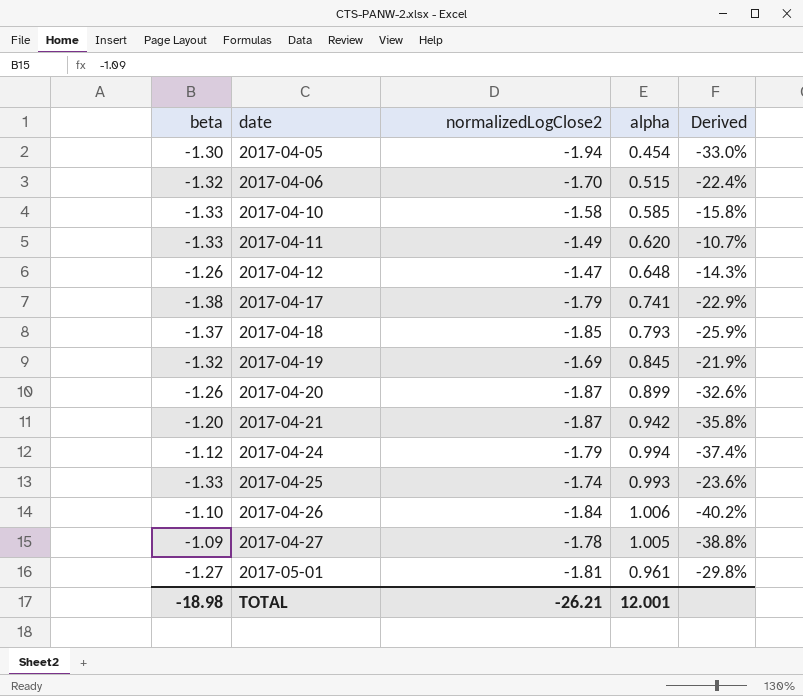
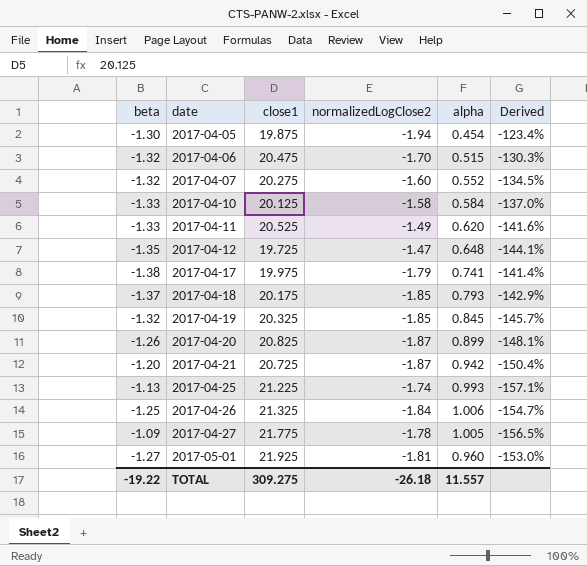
column close1 | position: none -> 3
column Derived | formula: ([beta] - [normalizedLogClose2]) / [normalizedLogClose2] -> ([alpha] - [normalizedLogClose2]) / [normalizedLogClose2]
row 2017-04-24: -1.12 | -1.79 | 0.994 | -37.4% -> none
row 2017-04-07: none -> -1.32 | 20.275 | -1.60 | 0.552 | -134.5%
2017-04-10 | alpha: 0.585 -> 0.584
2017-04-12 | beta: -1.26 -> -1.35
2017-04-19 | normalizedLogClose2: -1.69 -> -1.85
2017-04-25 | beta: -1.33 -> -1.13
2017-04-26 | beta: -1.10 -> -1.25
2017-05-01 | alpha: 0.961 -> 0.960
TOTAL | beta: -18.98 -> -19.22
TOTAL | normalizedLogClose2: -26.21 -> -26.18
TOTAL | alpha: 12.001 -> 11.557

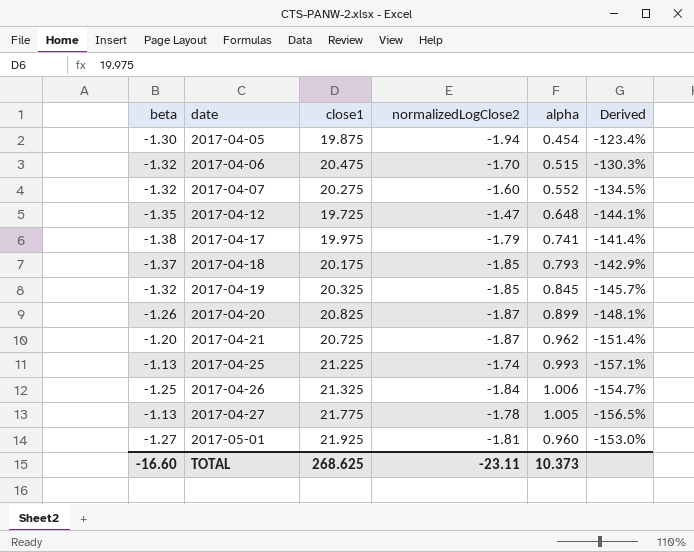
row 2017-04-10: -1.33 | 20.125 | -1.58 | 0.584 | -137.0% -> none
row 2017-04-11: -1.33 | 20.525 | -1.49 | 0.620 | -141.6% -> none
2017-04-21 | alpha: 0.942 -> 0.962
2017-04-21 | Derived: -150.4% -> -151.4%
2017-04-27 | beta: -1.09 -> -1.13
TOTAL | beta: -19.22 -> -16.60
TOTAL | close1: 309.275 -> 268.625
TOTAL | normalizedLogClose2: -26.18 -> -23.11
TOTAL | alpha: 11.557 -> 10.373

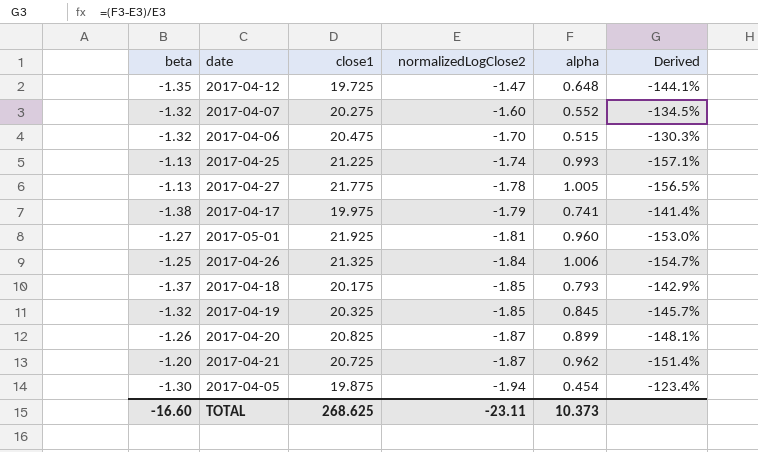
row order: date ascending -> normalizedLogClose2 descending

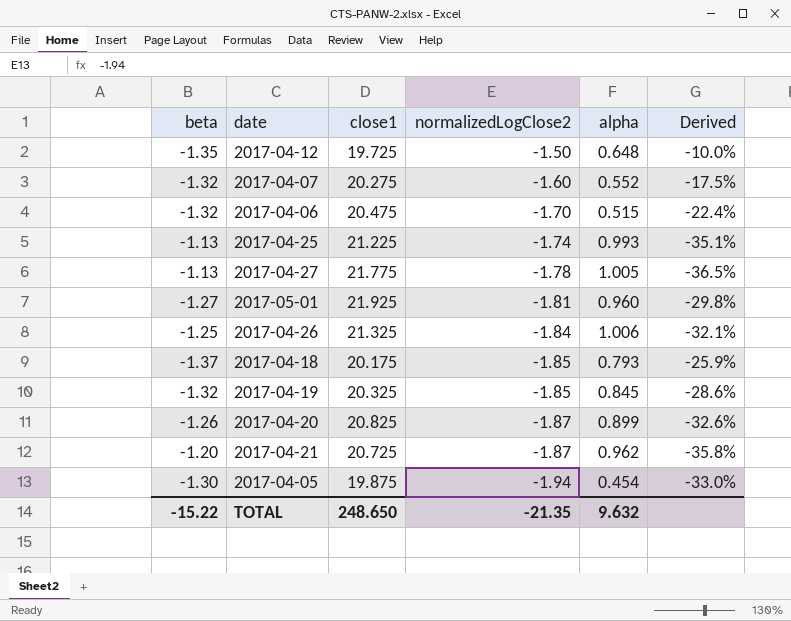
column Derived | formula: ([alpha] - [normalizedLogClose2]) / [normalizedLogClose2] -> ([beta] - [normalizedLogClose2]) / [normalizedLogClose2]
row 2017-04-17: -1.38 | 19.975 | -1.79 | 0.741 | -141.4% -> none
2017-04-12 | normalizedLogClose2: -1.47 -> -1.50
TOTAL | beta: -16.60 -> -15.22
TOTAL | close1: 268.625 -> 248.650
TOTAL | normalizedLogClose2: -23.11 -> -21.35
TOTAL | alpha: 10.373 -> 9.632

